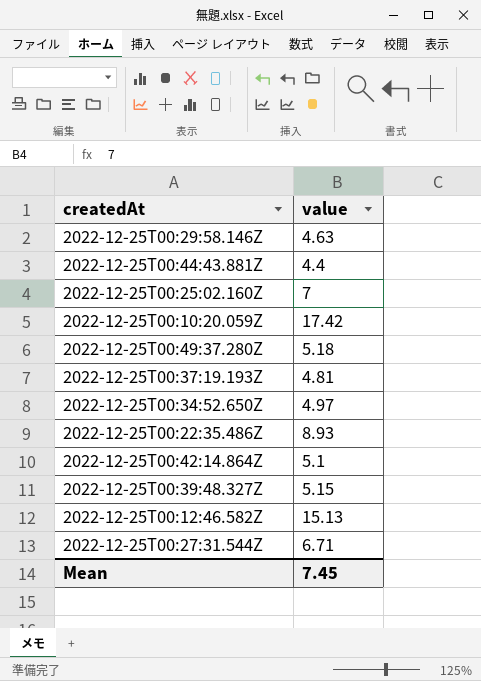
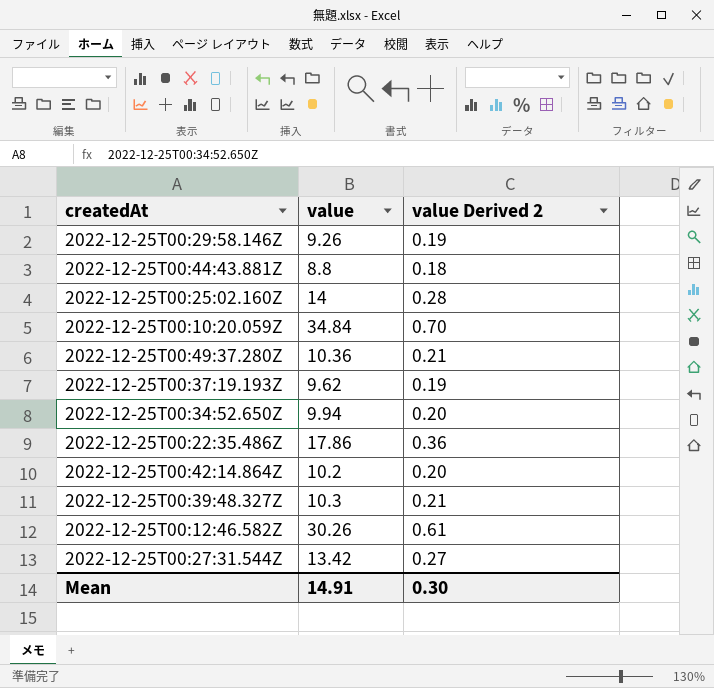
column value Derived 2 | formula: none -> [value] * 0.02
2022-12-25T00:29:58.146Z | value: 4.63 -> 9.26
2022-12-25T00:44:43.881Z | value: 4.4 -> 8.8
2022-12-25T00:25:02.160Z | value: 7 -> 14
2022-12-25T00:10:20.059Z | value: 17.42 -> 34.84
2022-12-25T00:49:37.280Z | value: 5.18 -> 10.36
2022-12-25T00:37:19.193Z | value: 4.81 -> 9.62
2022-12-25T00:34:52.650Z | value: 4.97 -> 9.94
2022-12-25T00:22:35.486Z | value: 8.93 -> 17.86
2022-12-25T00:42:14.864Z | value: 5.1 -> 10.2
2022-12-25T00:39:48.327Z | value: 5.15 -> 10.3
2022-12-25T00:12:46.582Z | value: 15.13 -> 30.26
2022-12-25T00:27:31.544Z | value: 6.71 -> 13.42
Mean | value: 7.45 -> 14.91

